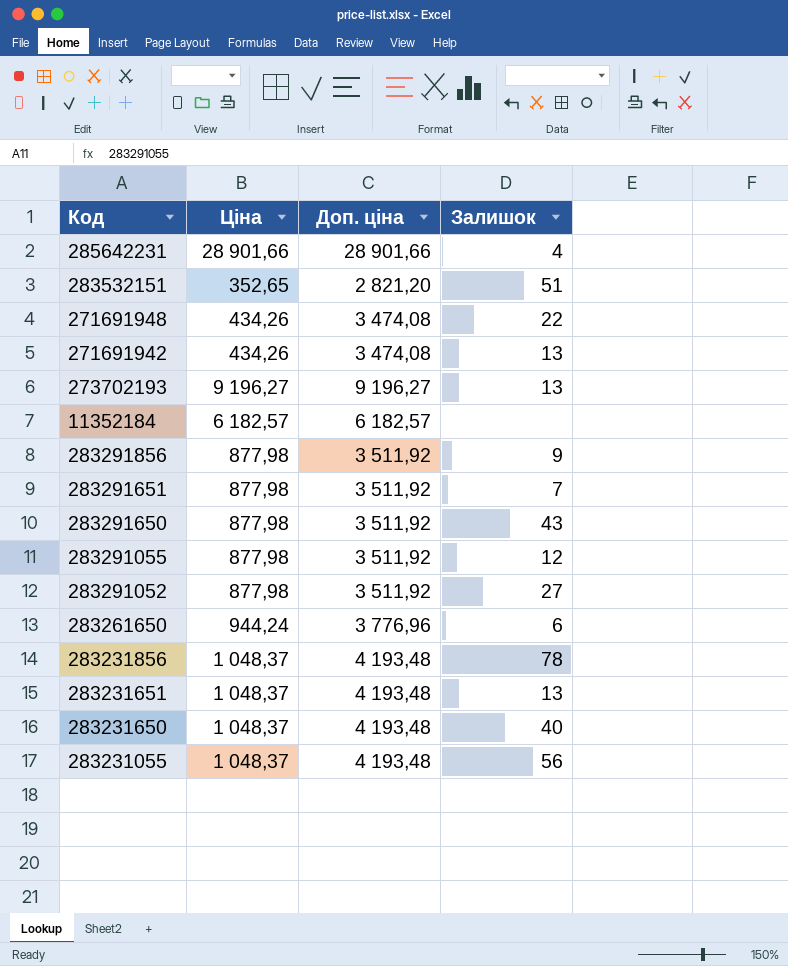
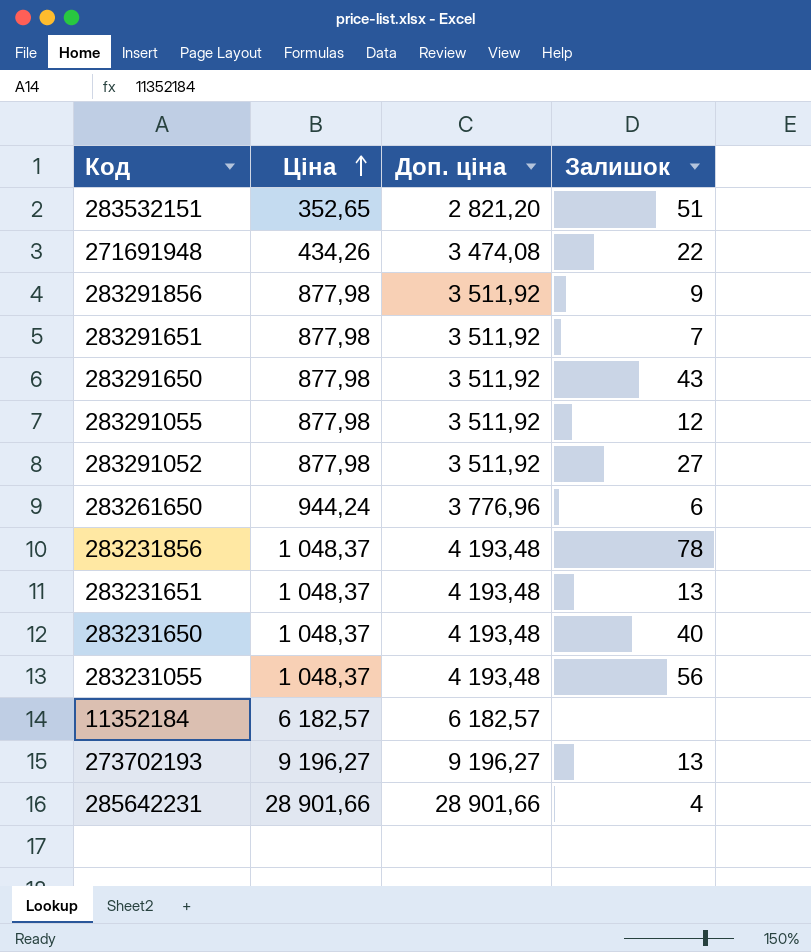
row order: none -> Ціна ascending
row 271691942: 434,26 | 3 474,08 | 13 -> none

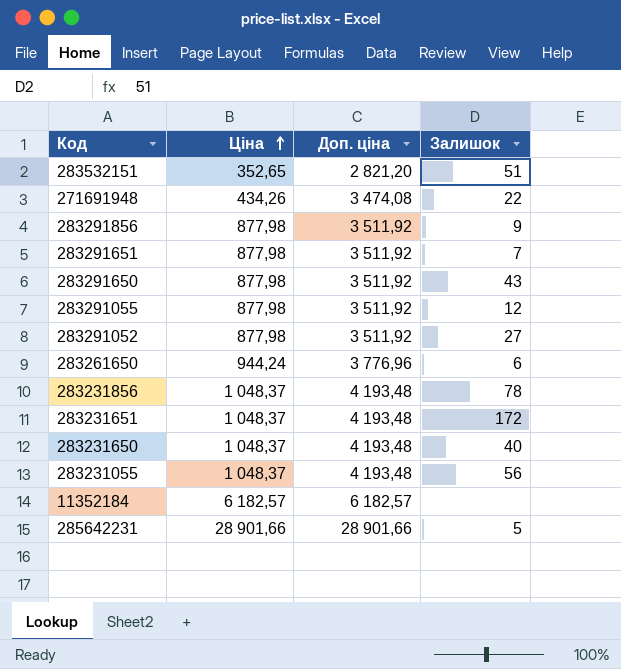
row 273702193: 9 196,27 | 9 196,27 | 13 -> none
283231651 | Залишок: 13 -> 172
285642231 | Залишок: 4 -> 5

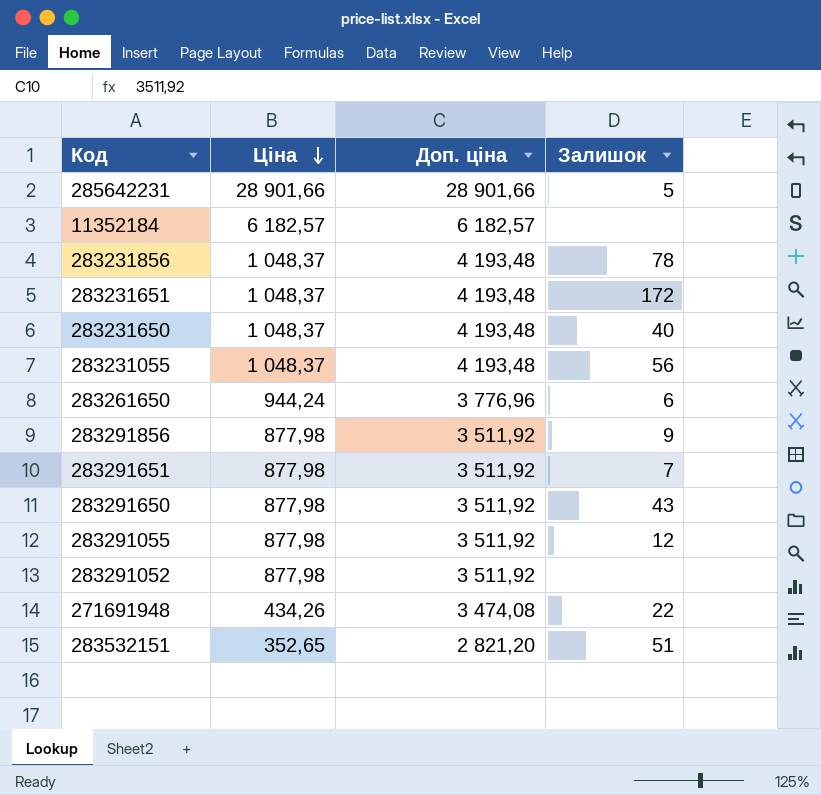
row order: Ціна ascending -> Ціна descending
283291052 | Залишок: 27 -> none

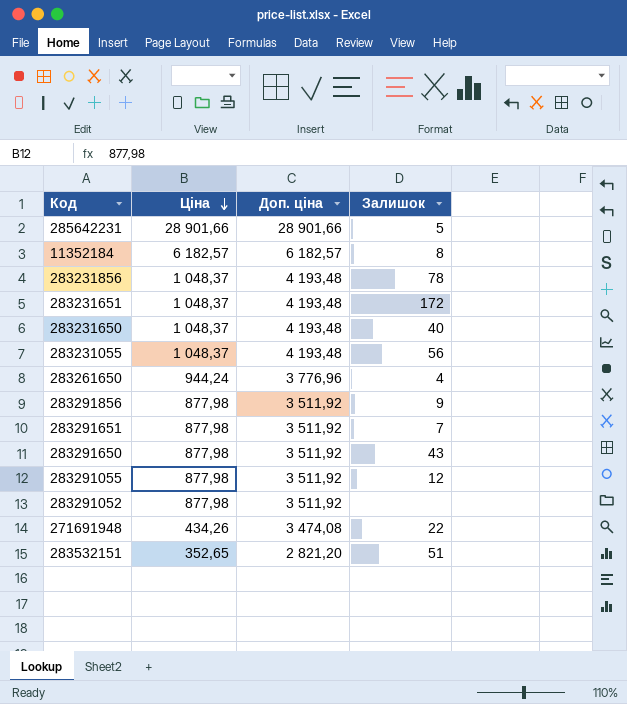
11352184 | Залишок: none -> 8
283261650 | Залишок: 6 -> 4

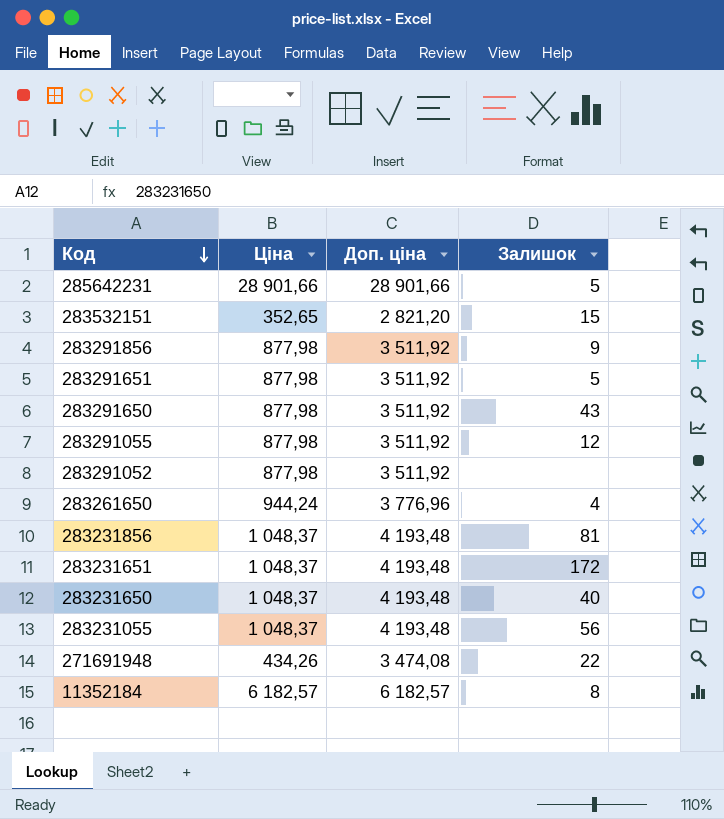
row order: Ціна descending -> Код descending
283532151 | Залишок: 51 -> 15
283291651 | Залишок: 7 -> 5
283231856 | Залишок: 78 -> 81

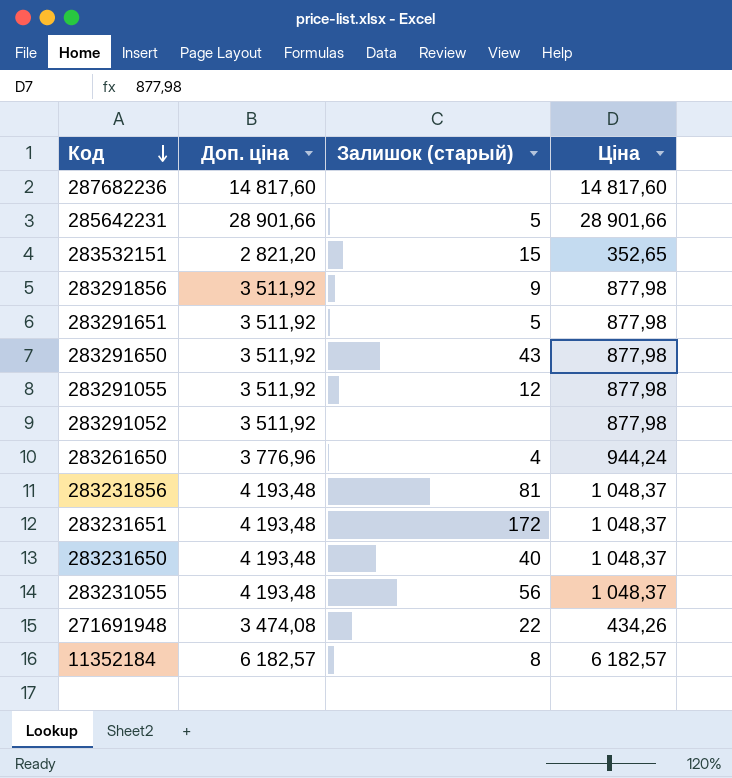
column name: Залишок -> Залишок (старый)
column Ціна | position: 2 -> 4
row 287682236: none -> 14 817,60 | none | 14 817,60

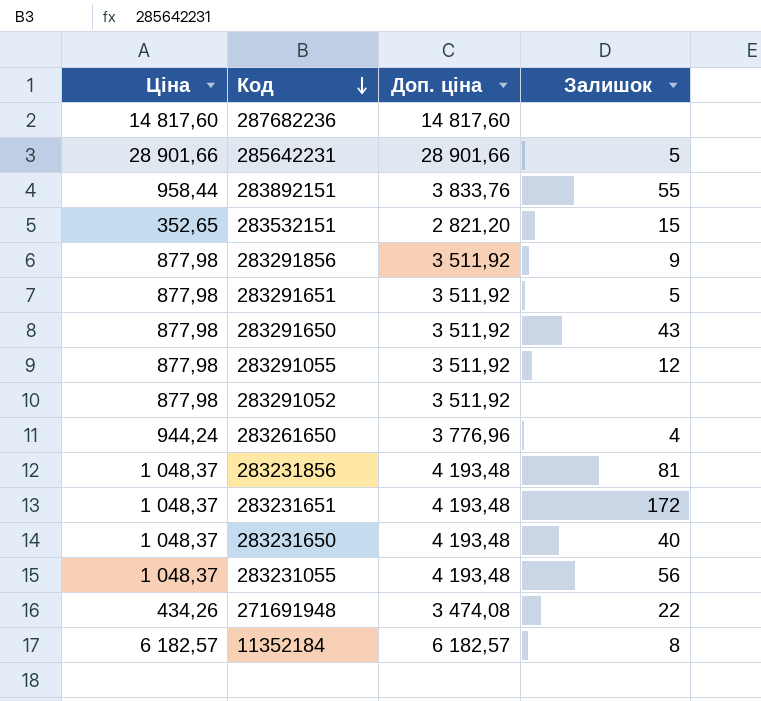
column Ціна | position: 4 -> 1
column name: Залишок (старый) -> Залишок
row 283892151: none -> 958,44 | 3 833,76 | 55

